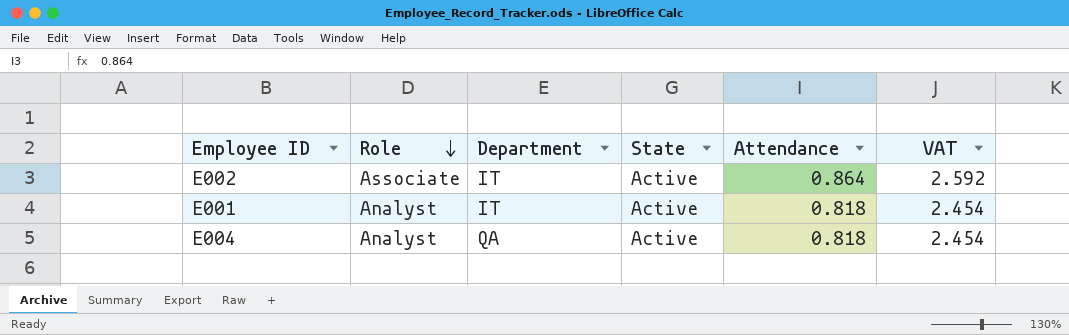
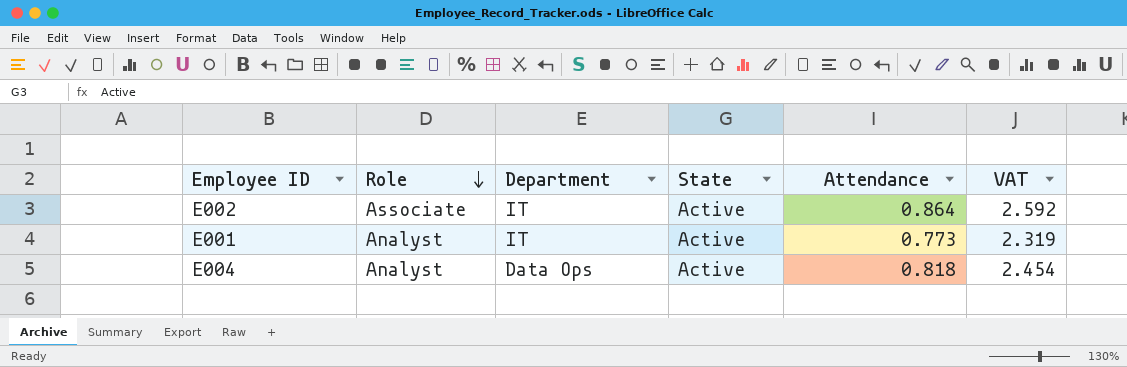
E001 | Attendance: 0.818 -> 0.773
E001 | VAT: 2.454 -> 2.319
E004 | Department: QA -> Data Ops

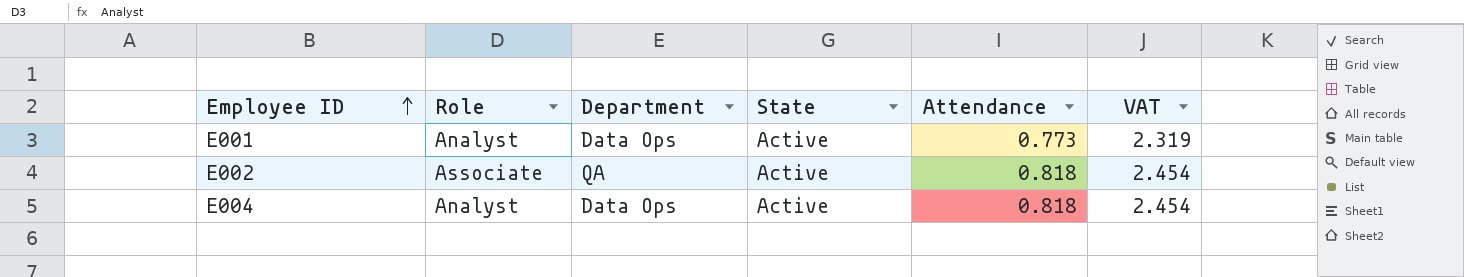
row order: Role descending -> Employee ID ascending
E001 | Department: IT -> Data Ops
E002 | Department: IT -> QA
E002 | Attendance: 0.864 -> 0.818
E002 | VAT: 2.592 -> 2.454

